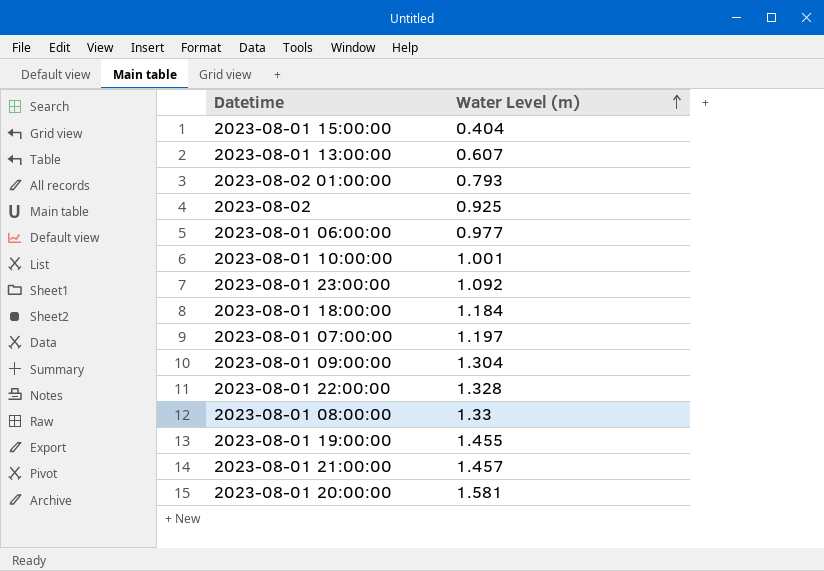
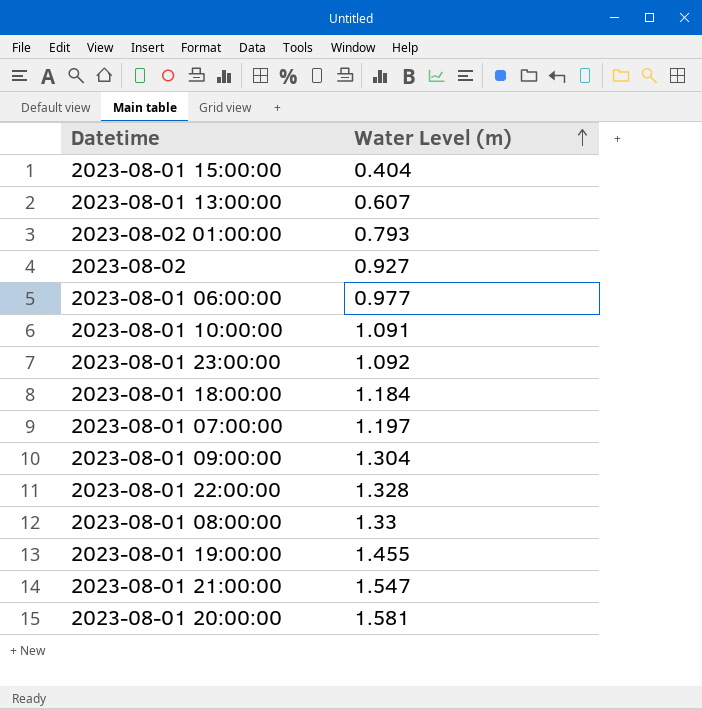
2023-08-02 | Water Level (m): 0.925 -> 0.927
2023-08-01 10:00:00 | Water Level (m): 1.001 -> 1.091
2023-08-01 21:00:00 | Water Level (m): 1.457 -> 1.547

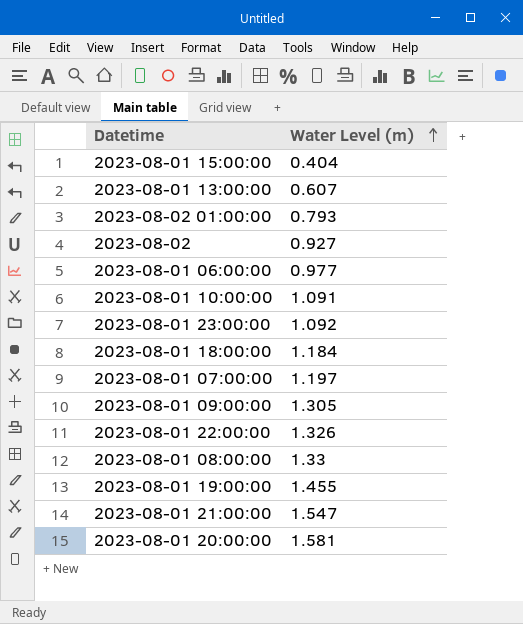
2023-08-01 09:00:00 | Water Level (m): 1.304 -> 1.305
2023-08-01 22:00:00 | Water Level (m): 1.328 -> 1.326

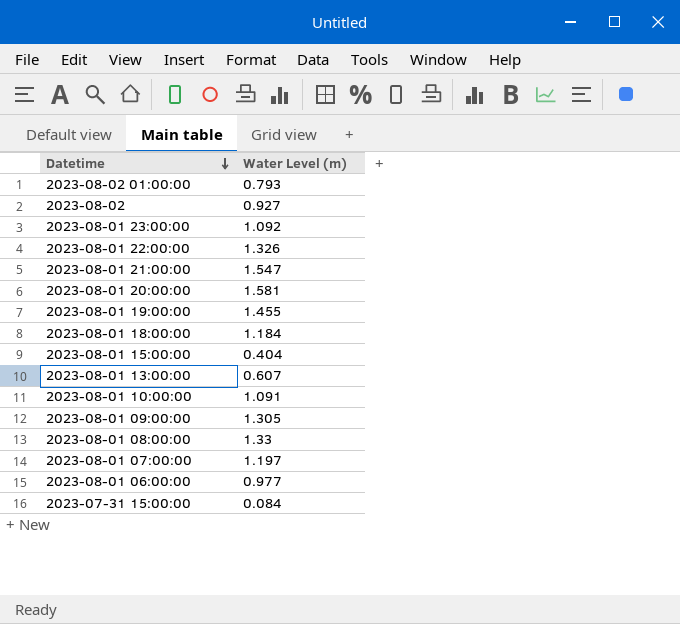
row order: Water Level (m) ascending -> Datetime descending
row 2023-07-31 15:00:00: none -> 0.084

